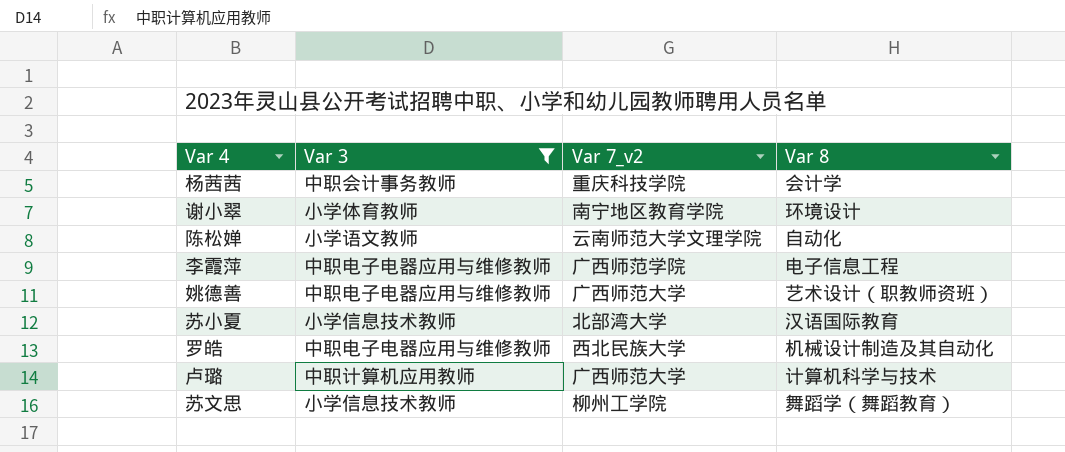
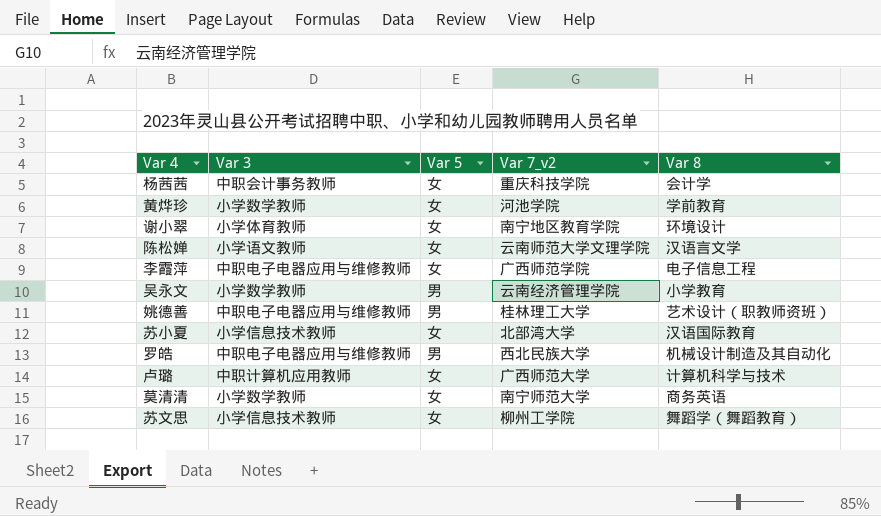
filter: Var 3 != 小学数学教师 -> none
column Var 5 | position: none -> 3
陈松婵 | Var 8: 自动化 -> 汉语言文学
姚德善 | Var 7_v2: 广西师范大学 -> 桂林理工大学

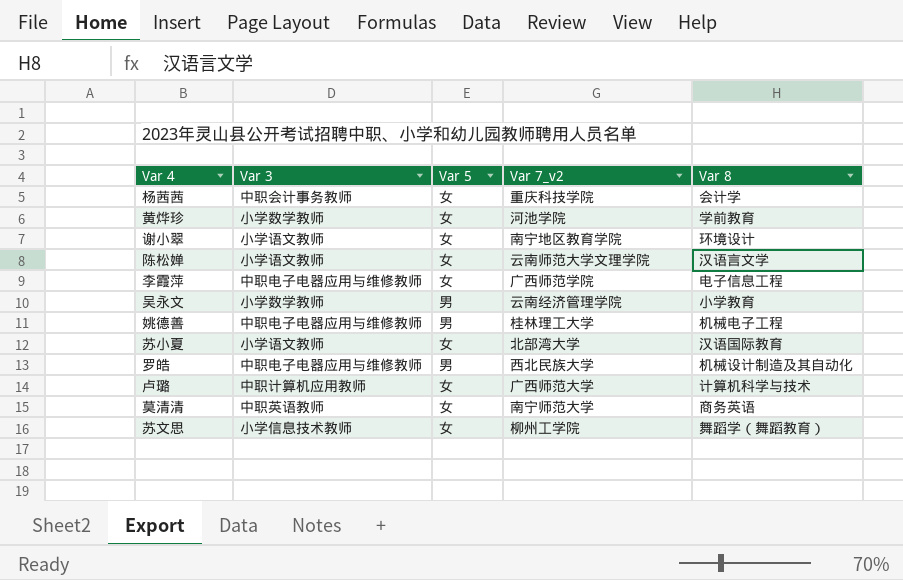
谢小翠 | Var 3: 小学体育教师 -> 小学语文教师
姚德善 | Var 8: 艺术设计（职教师资班） -> 机械电子工程
苏小夏 | Var 3: 小学信息技术教师 -> 小学语文教师
莫清清 | Var 3: 小学数学教师 -> 中职英语教师

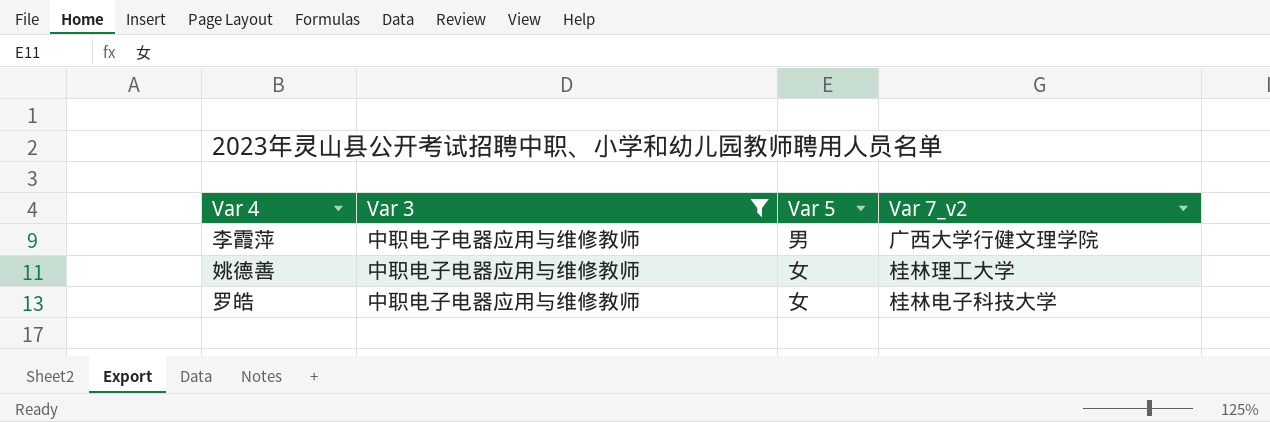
filter: none -> Var 3 = 中职电子电器应用与维修教师
column Var 8 | position: 5 -> none
李霞萍 | Var 5: 女 -> 男
李霞萍 | Var 7_v2: 广西师范学院 -> 广西大学行健文理学院
姚德善 | Var 5: 男 -> 女
罗皓 | Var 5: 男 -> 女
罗皓 | Var 7_v2: 西北民族大学 -> 桂林电子科技大学

